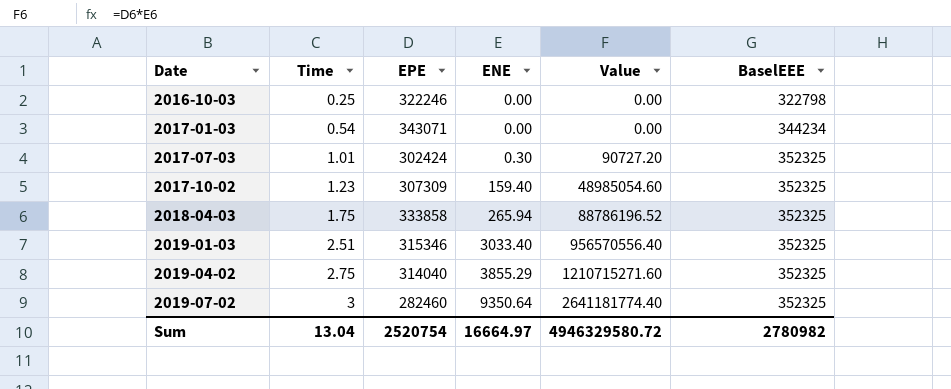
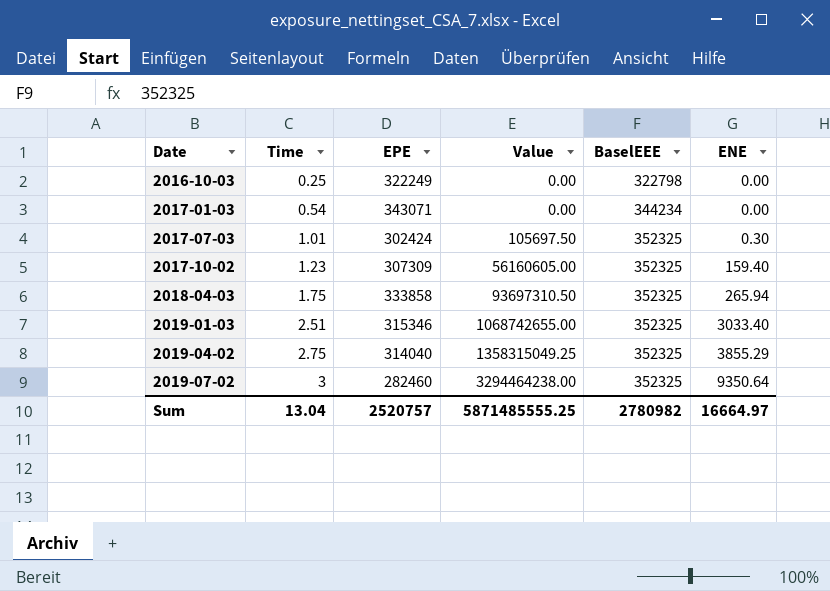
column Value | formula: [EPE] * [ENE] -> [BaselEEE] * [ENE]
column ENE | position: 4 -> 6
2016-10-03 | EPE: 322246 -> 322249
Sum | EPE: 2520754 -> 2520757
Sum | Value: 4946329580.72 -> 5871485555.25

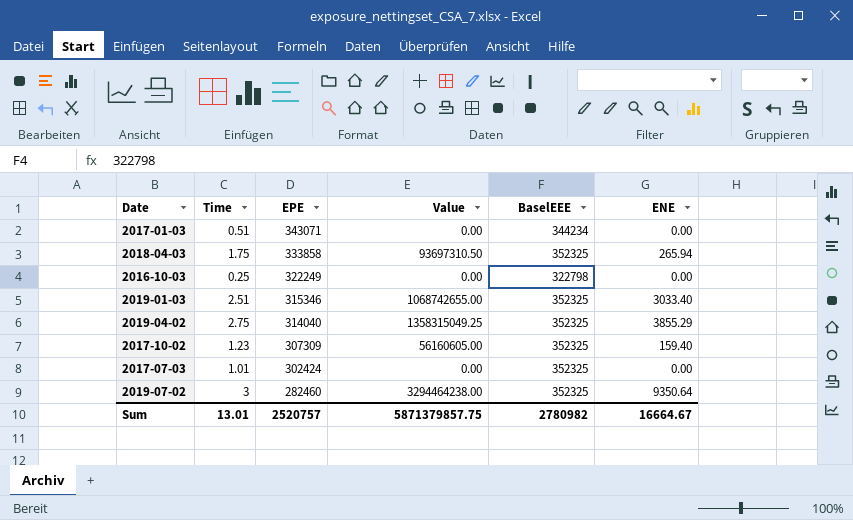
row order: Date ascending -> EPE descending
2017-01-03 | Time: 0.54 -> 0.51
2017-07-03 | Value: 105697.50 -> 0.00
2017-07-03 | ENE: 0.30 -> 0.00
Sum | Time: 13.04 -> 13.01
Sum | Value: 5871485555.25 -> 5871379857.75
Sum | ENE: 16664.97 -> 16664.67

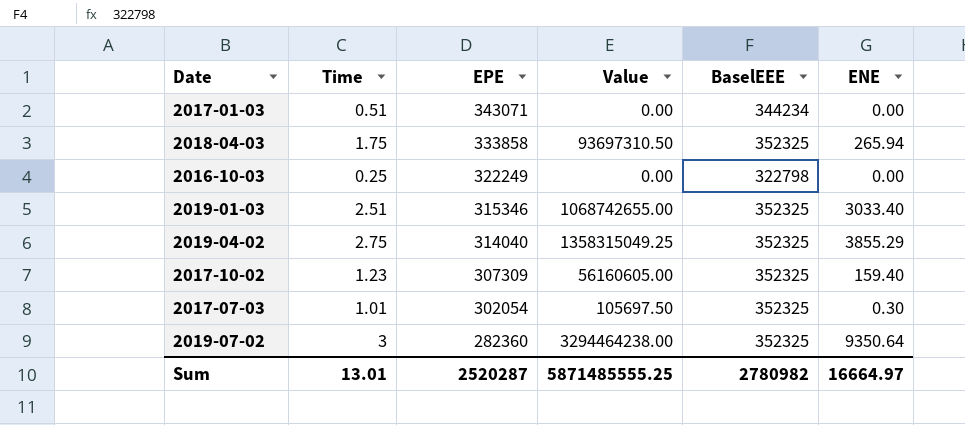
2017-07-03 | EPE: 302424 -> 302054
2017-07-03 | Value: 0.00 -> 105697.50
2017-07-03 | ENE: 0.00 -> 0.30
2019-07-02 | EPE: 282460 -> 282360
Sum | EPE: 2520757 -> 2520287
Sum | Value: 5871379857.75 -> 5871485555.25
Sum | ENE: 16664.67 -> 16664.97

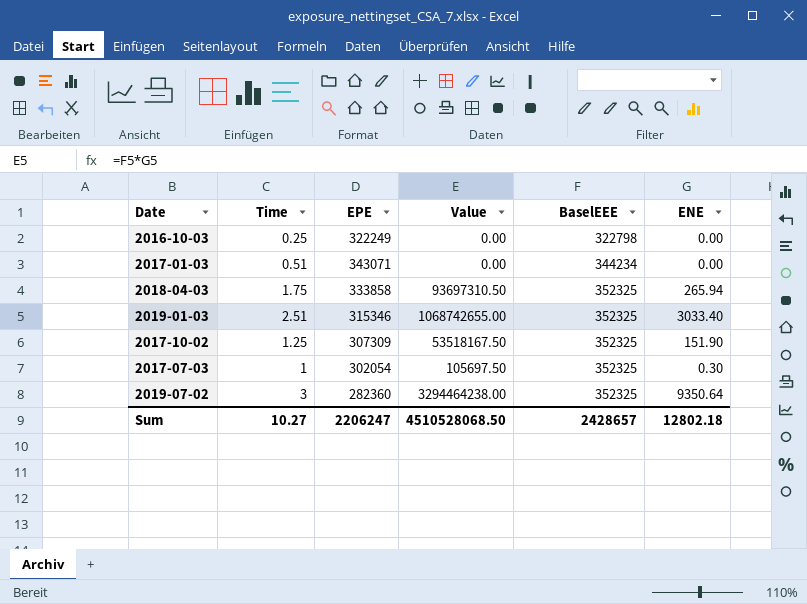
row order: EPE descending -> BaselEEE ascending
row 2019-04-02: 2.75 | 314040 | 1358315049.25 | 352325 | 3855.29 -> none
2017-10-02 | Time: 1.23 -> 1.25
2017-10-02 | Value: 56160605.00 -> 53518167.50
2017-10-02 | ENE: 159.40 -> 151.90
2017-07-03 | Time: 1.01 -> 1
Sum | Time: 13.01 -> 10.27
Sum | EPE: 2520287 -> 2206247
Sum | Value: 5871485555.25 -> 4510528068.50
Sum | BaselEEE: 2780982 -> 2428657
Sum | ENE: 16664.97 -> 12802.18

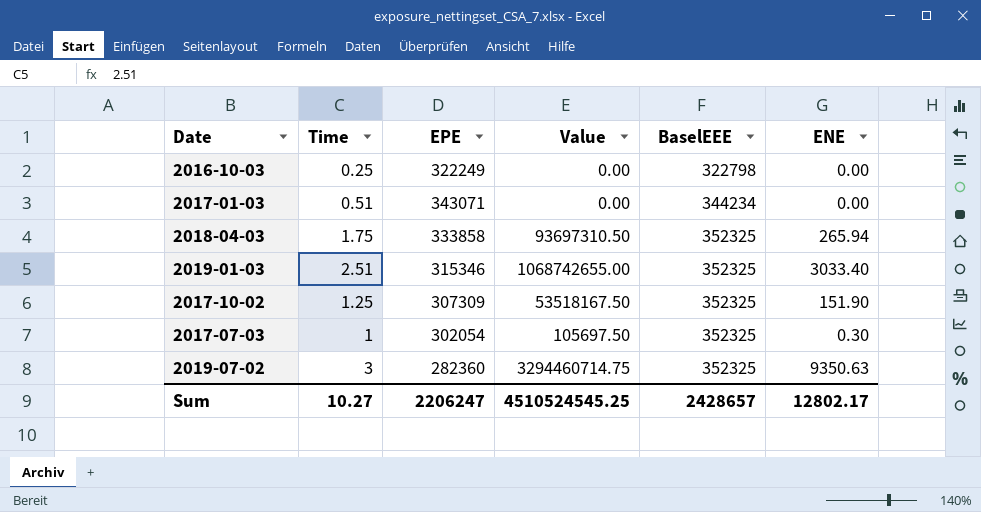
2019-07-02 | Value: 3294464238.00 -> 3294460714.75
2019-07-02 | ENE: 9350.64 -> 9350.63
Sum | Value: 4510528068.50 -> 4510524545.25
Sum | ENE: 12802.18 -> 12802.17

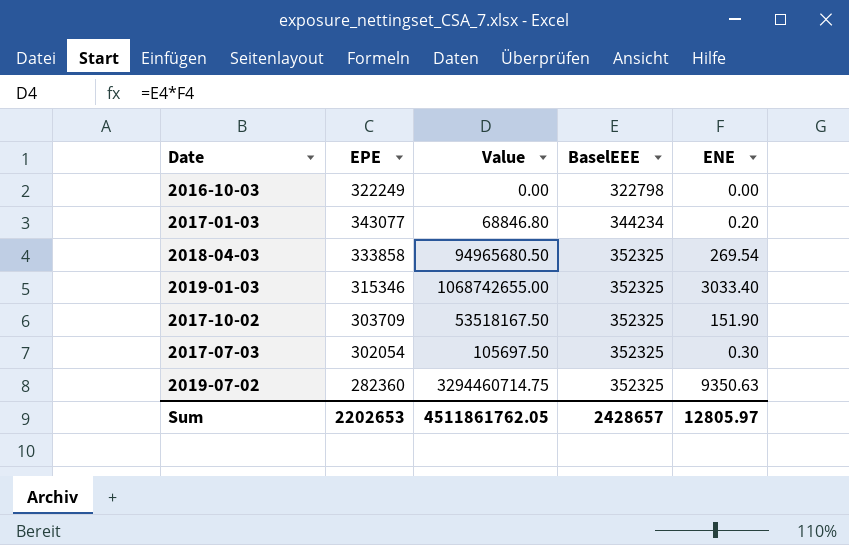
column Time | position: 2 -> none
2017-01-03 | EPE: 343071 -> 343077
2017-01-03 | Value: 0.00 -> 68846.80
2017-01-03 | ENE: 0.00 -> 0.20
2018-04-03 | Value: 93697310.50 -> 94965680.50
2018-04-03 | ENE: 265.94 -> 269.54
2017-10-02 | EPE: 307309 -> 303709
Sum | EPE: 2206247 -> 2202653
Sum | Value: 4510524545.25 -> 4511861762.05
Sum | ENE: 12802.17 -> 12805.97

